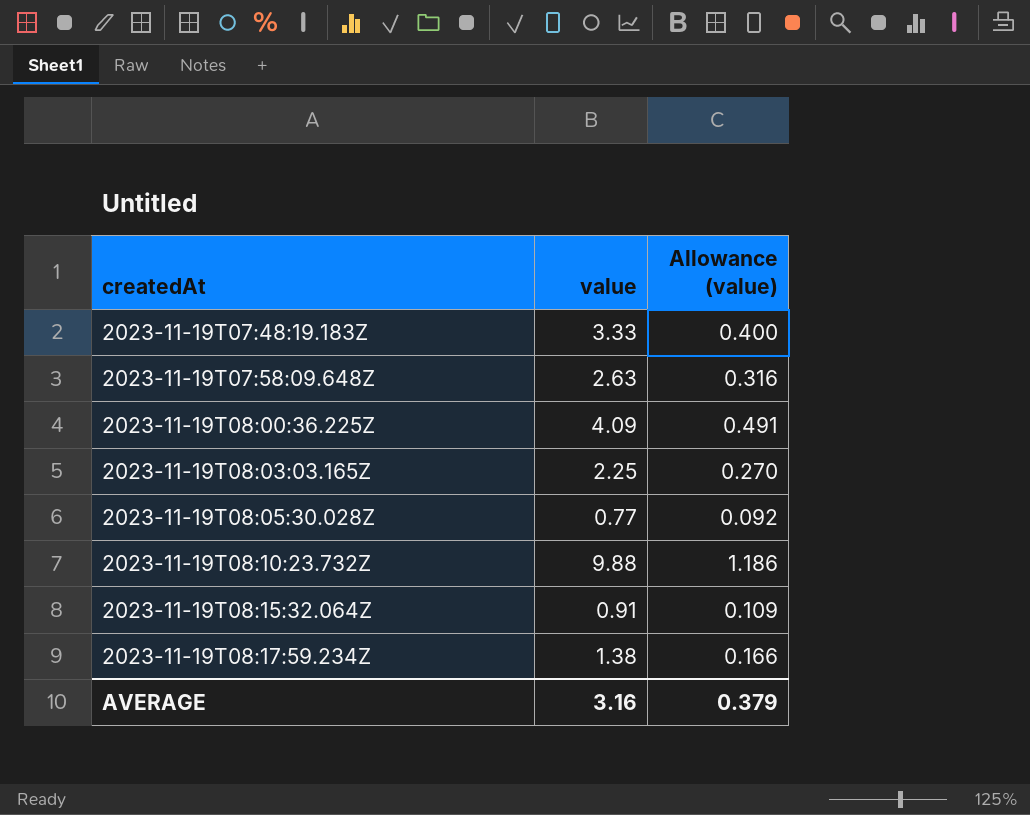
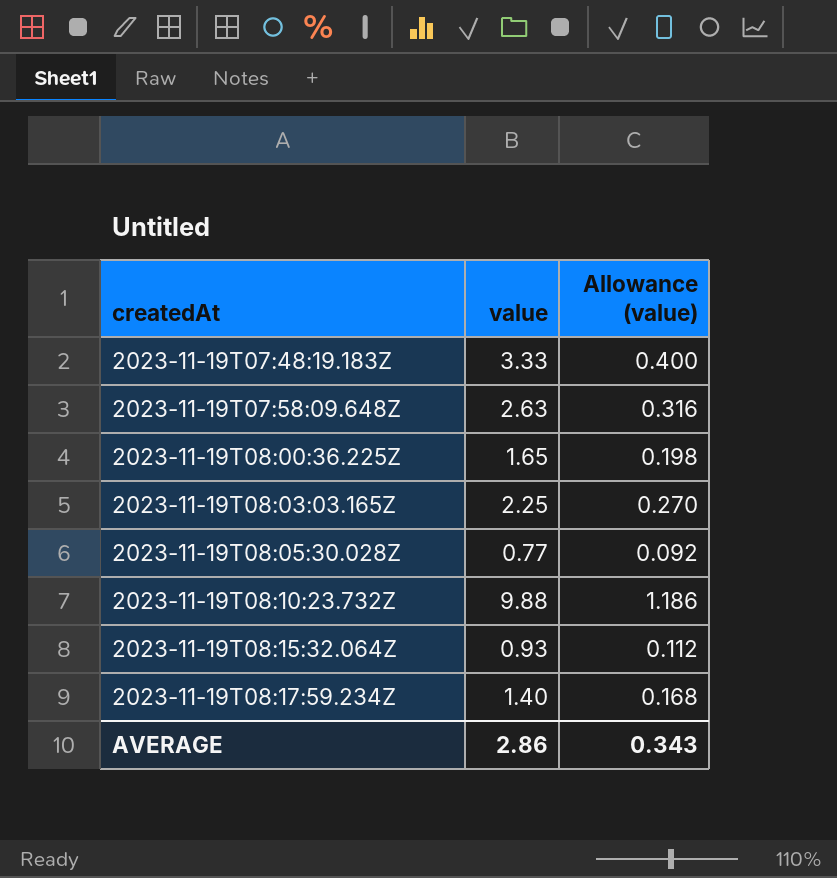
2023-11-19T08:00:36.225Z | value: 4.09 -> 1.65
2023-11-19T08:00:36.225Z | Allowance (value): 0.491 -> 0.198
2023-11-19T08:15:32.064Z | value: 0.91 -> 0.93
2023-11-19T08:15:32.064Z | Allowance (value): 0.109 -> 0.112
2023-11-19T08:17:59.234Z | value: 1.38 -> 1.40
2023-11-19T08:17:59.234Z | Allowance (value): 0.166 -> 0.168
AVERAGE | value: 3.16 -> 2.86
AVERAGE | Allowance (value): 0.379 -> 0.343

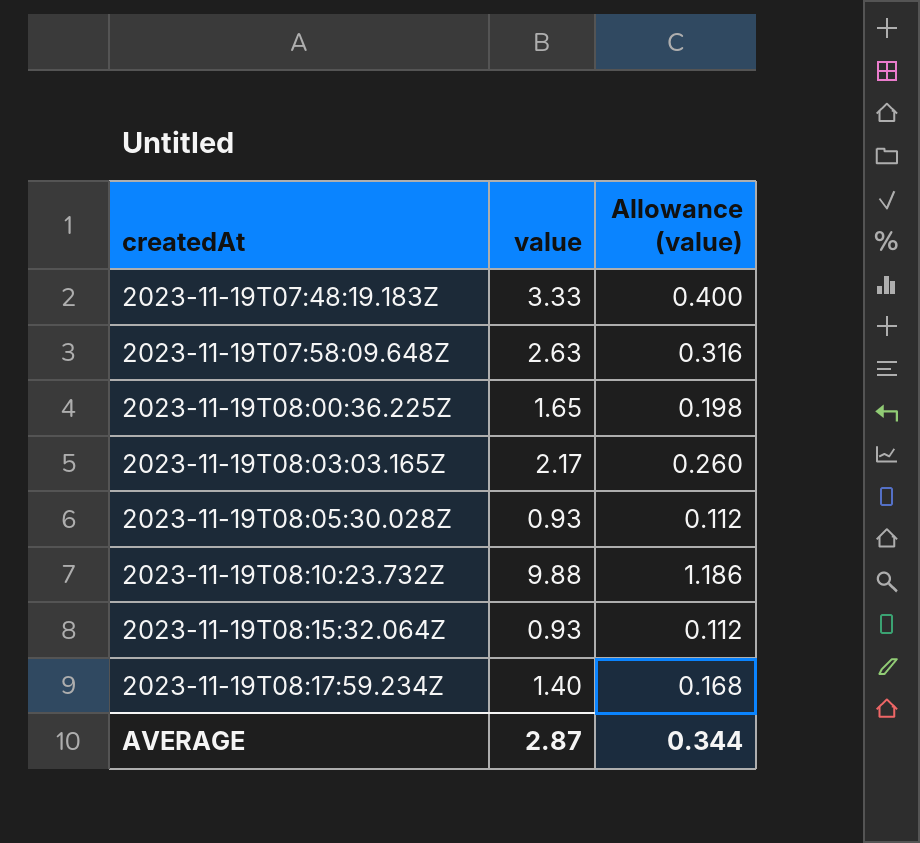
2023-11-19T08:03:03.165Z | value: 2.25 -> 2.17
2023-11-19T08:03:03.165Z | Allowance (value): 0.270 -> 0.260
2023-11-19T08:05:30.028Z | value: 0.77 -> 0.93
2023-11-19T08:05:30.028Z | Allowance (value): 0.092 -> 0.112
AVERAGE | value: 2.86 -> 2.87
AVERAGE | Allowance (value): 0.343 -> 0.344

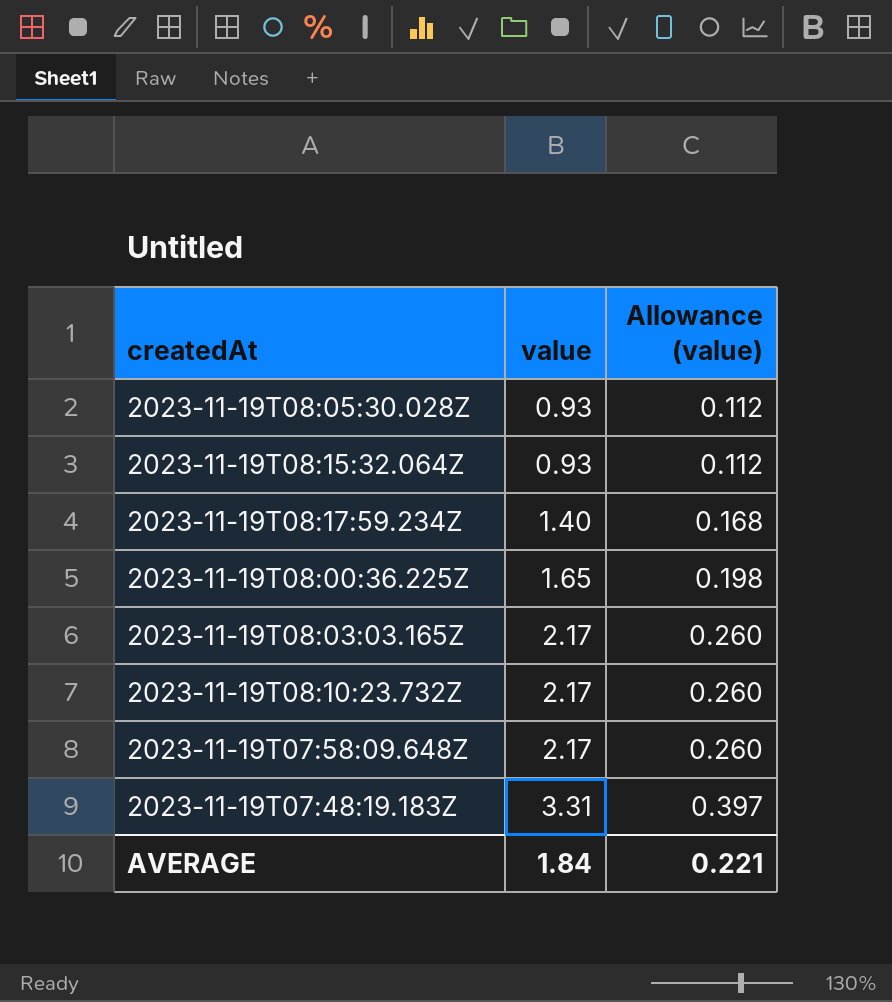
row order: createdAt ascending -> value ascending
2023-11-19T08:10:23.732Z | value: 9.88 -> 2.17
2023-11-19T08:10:23.732Z | Allowance (value): 1.186 -> 0.260
2023-11-19T07:58:09.648Z | value: 2.63 -> 2.17
2023-11-19T07:58:09.648Z | Allowance (value): 0.316 -> 0.260
2023-11-19T07:48:19.183Z | value: 3.33 -> 3.31
2023-11-19T07:48:19.183Z | Allowance (value): 0.400 -> 0.397
AVERAGE | value: 2.87 -> 1.84
AVERAGE | Allowance (value): 0.344 -> 0.221

